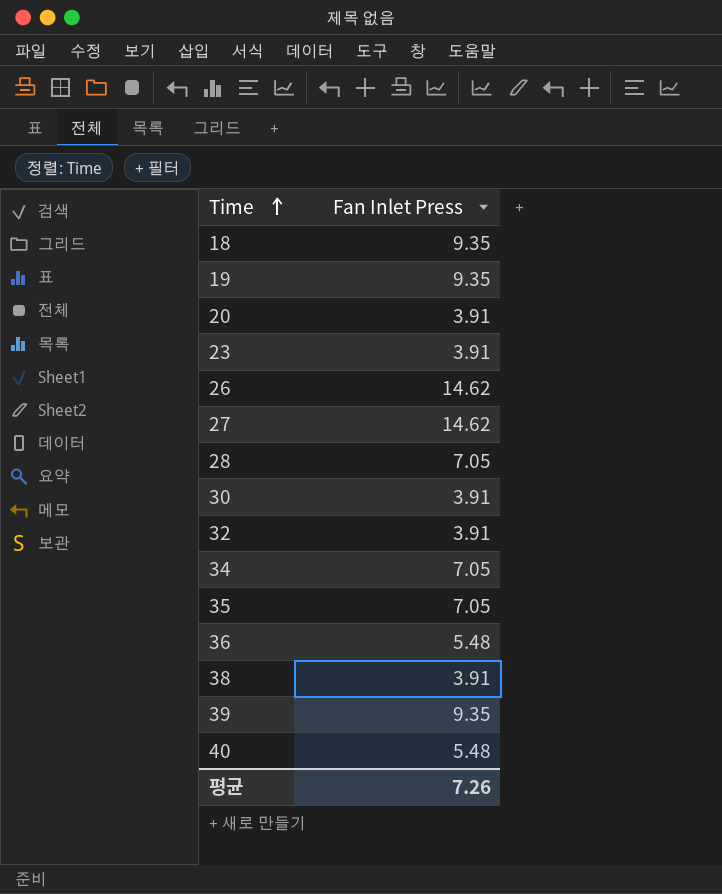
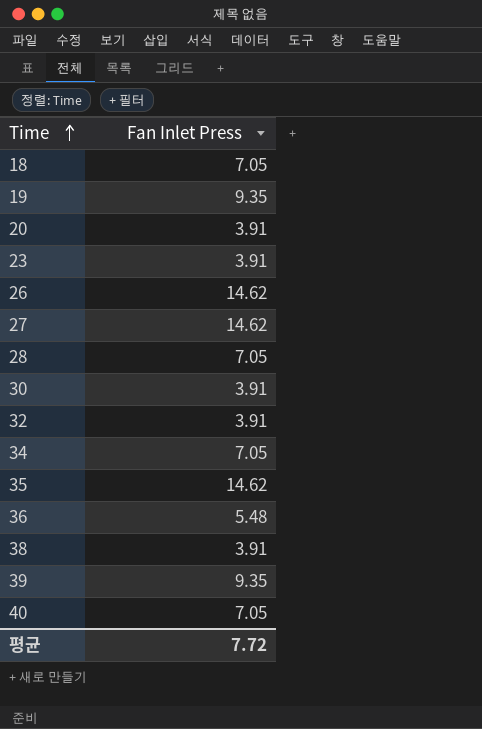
18 | Fan Inlet Press: 9.35 -> 7.05
35 | Fan Inlet Press: 7.05 -> 14.62
40 | Fan Inlet Press: 5.48 -> 7.05
평균 | Fan Inlet Press: 7.26 -> 7.72

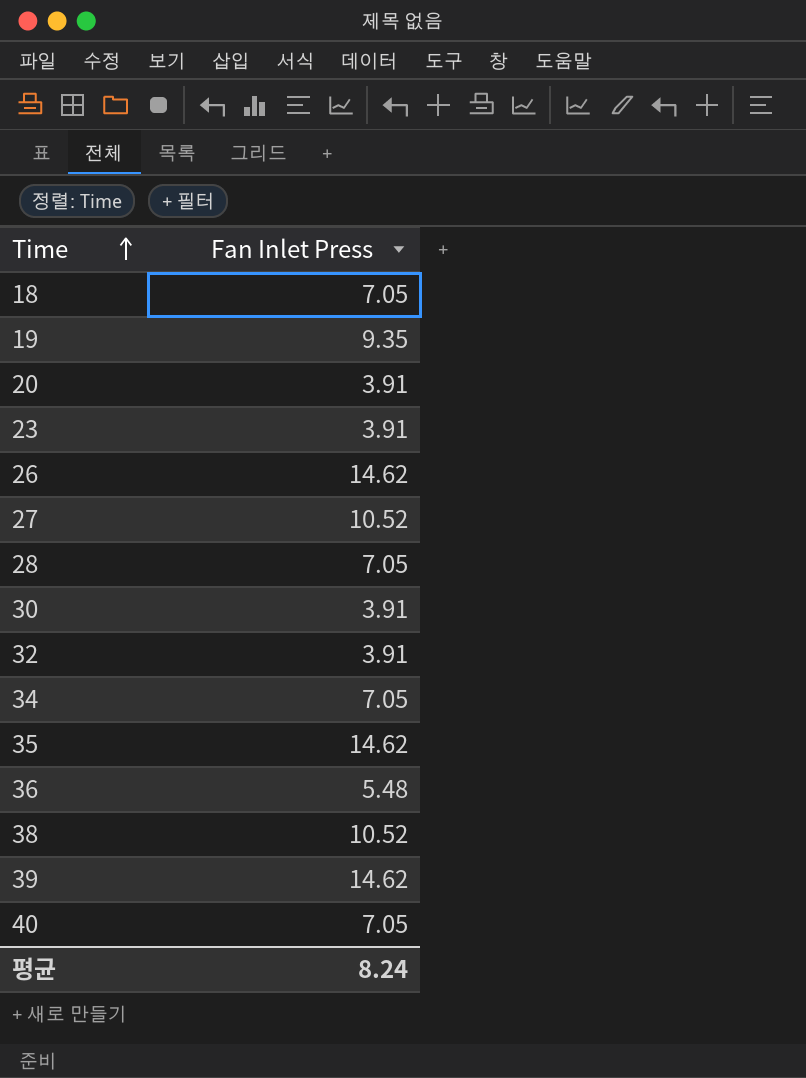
27 | Fan Inlet Press: 14.62 -> 10.52
38 | Fan Inlet Press: 3.91 -> 10.52
39 | Fan Inlet Press: 9.35 -> 14.62
평균 | Fan Inlet Press: 7.72 -> 8.24

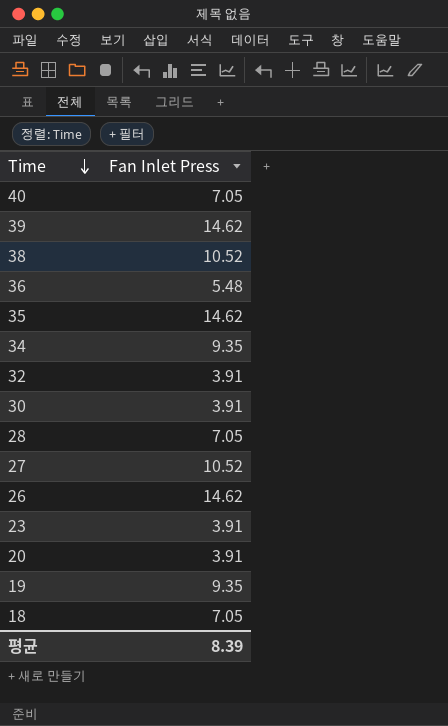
row order: Time ascending -> Time descending
34 | Fan Inlet Press: 7.05 -> 9.35
평균 | Fan Inlet Press: 8.24 -> 8.39

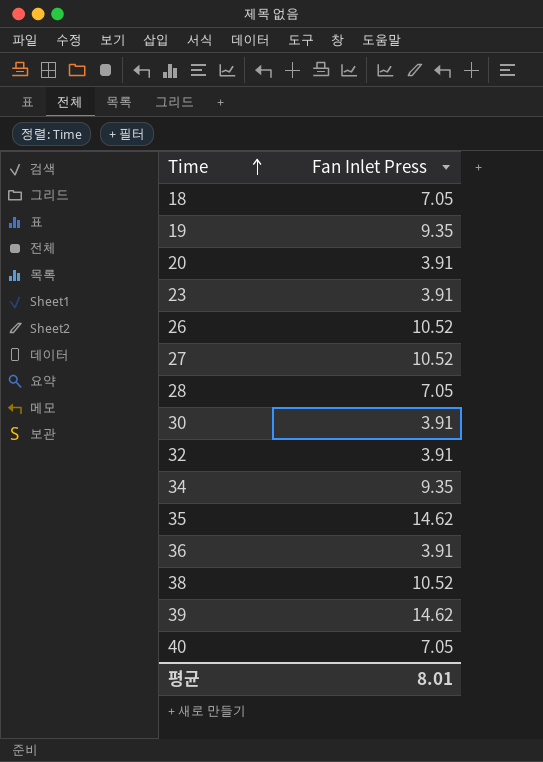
row order: Time descending -> Time ascending
26 | Fan Inlet Press: 14.62 -> 10.52
36 | Fan Inlet Press: 5.48 -> 3.91
평균 | Fan Inlet Press: 8.39 -> 8.01

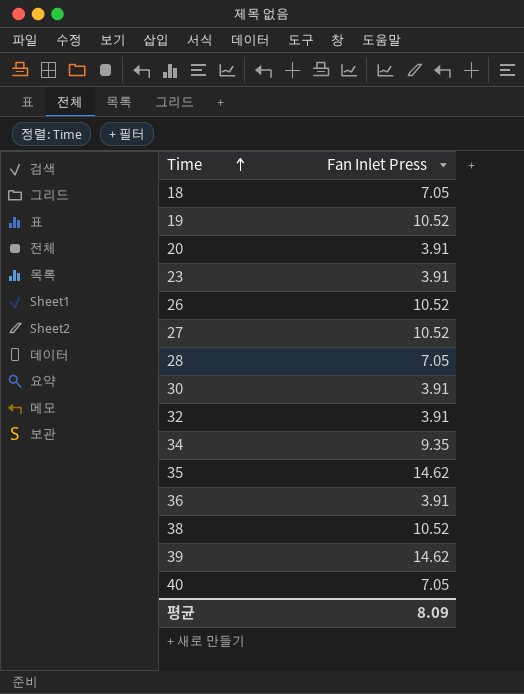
19 | Fan Inlet Press: 9.35 -> 10.52
평균 | Fan Inlet Press: 8.01 -> 8.09

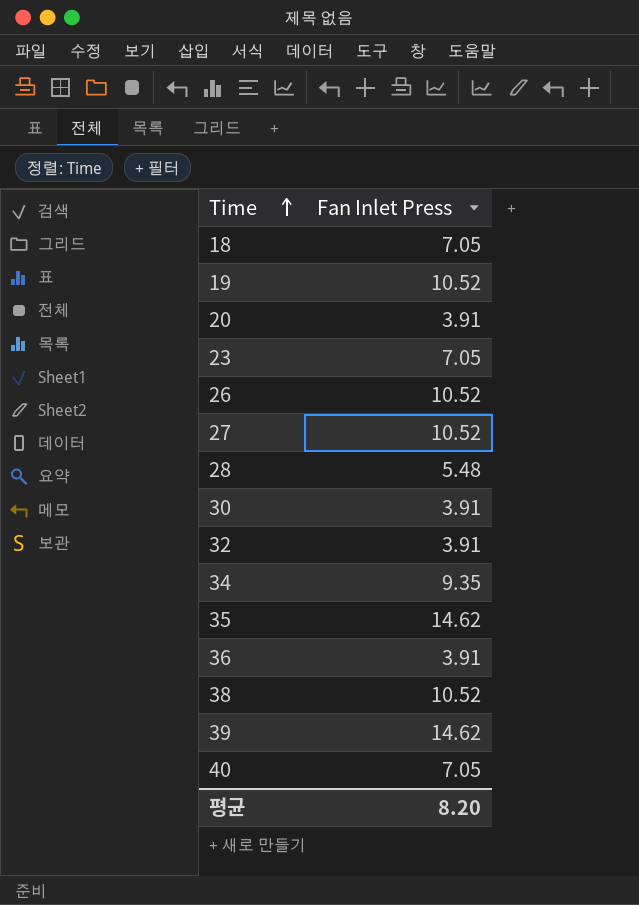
23 | Fan Inlet Press: 3.91 -> 7.05
28 | Fan Inlet Press: 7.05 -> 5.48
평균 | Fan Inlet Press: 8.09 -> 8.20

